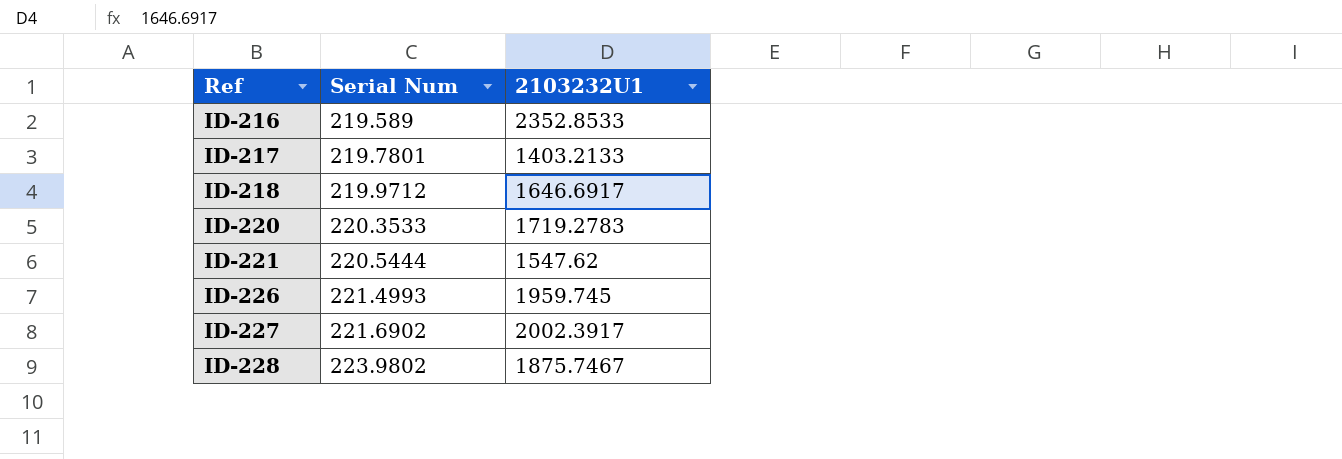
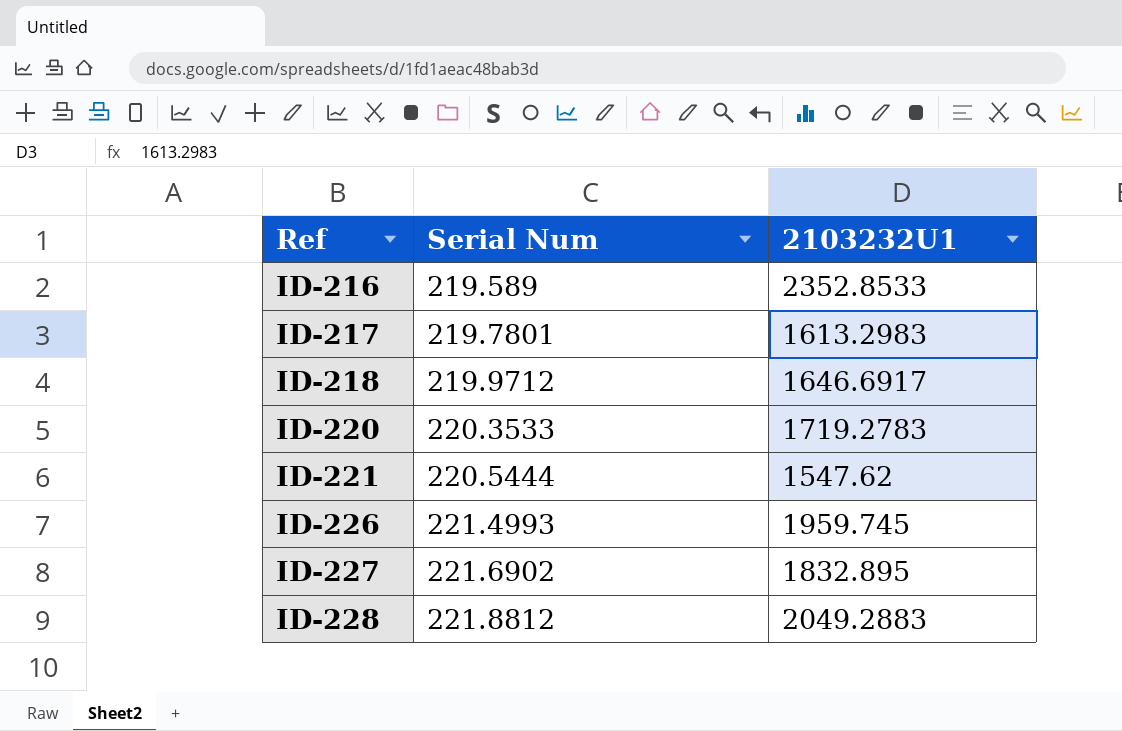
ID-217 | 2103232U1: 1403.2133 -> 1613.2983
ID-227 | 2103232U1: 2002.3917 -> 1832.895
ID-228 | Serial Num: 223.9802 -> 221.8812
ID-228 | 2103232U1: 1875.7467 -> 2049.2883

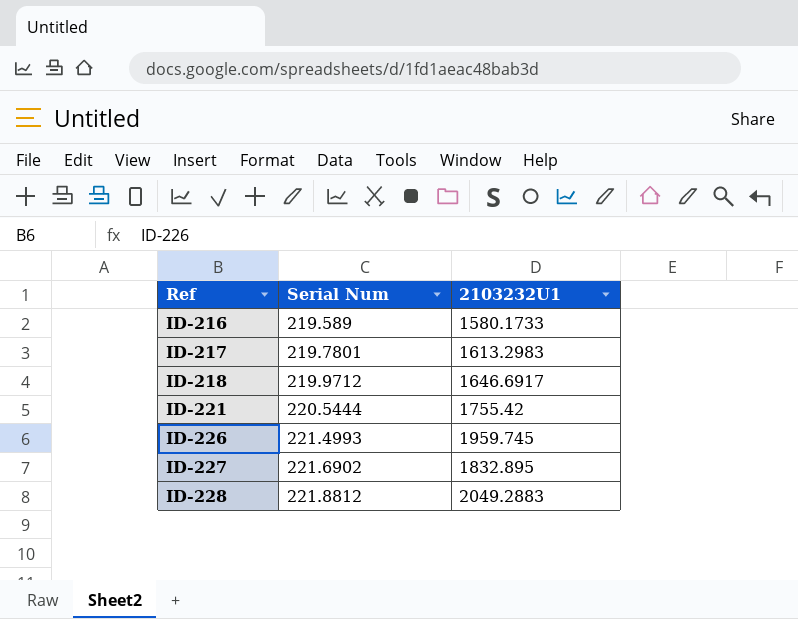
row ID-220: 220.3533 | 1719.2783 -> none
ID-216 | 2103232U1: 2352.8533 -> 1580.1733
ID-221 | 2103232U1: 1547.62 -> 1755.42

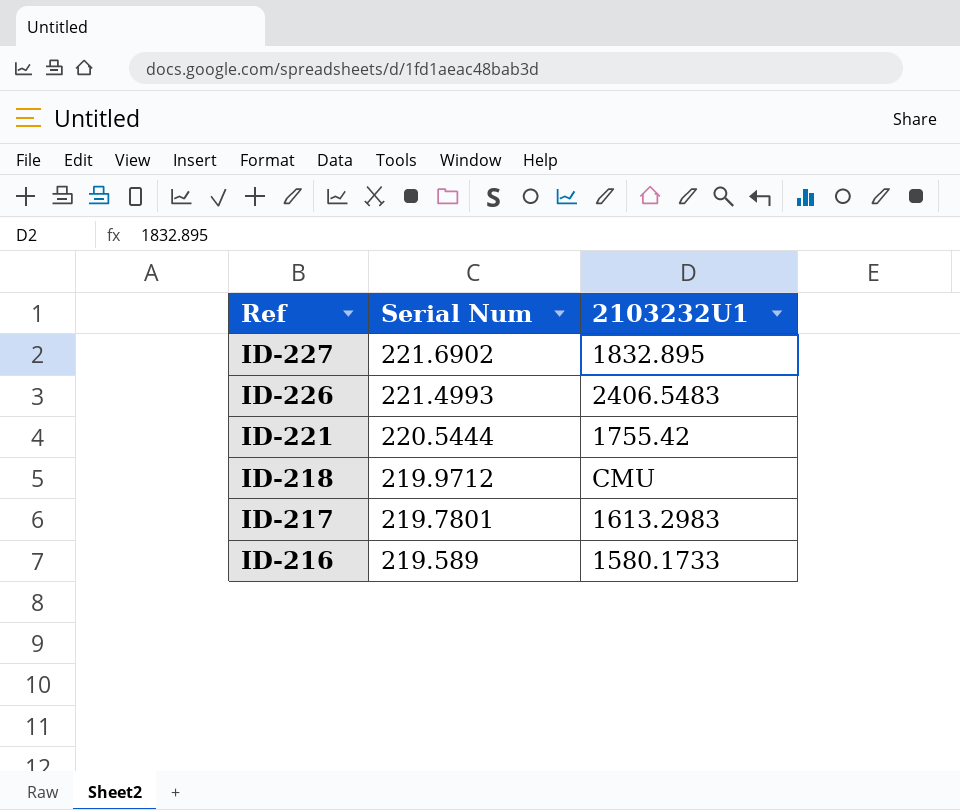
row order: Ref ascending -> Ref descending
row ID-228: 221.8812 | 2049.2883 -> none
ID-226 | 2103232U1: 1959.745 -> 2406.5483
ID-218 | 2103232U1: 1646.6917 -> CMU

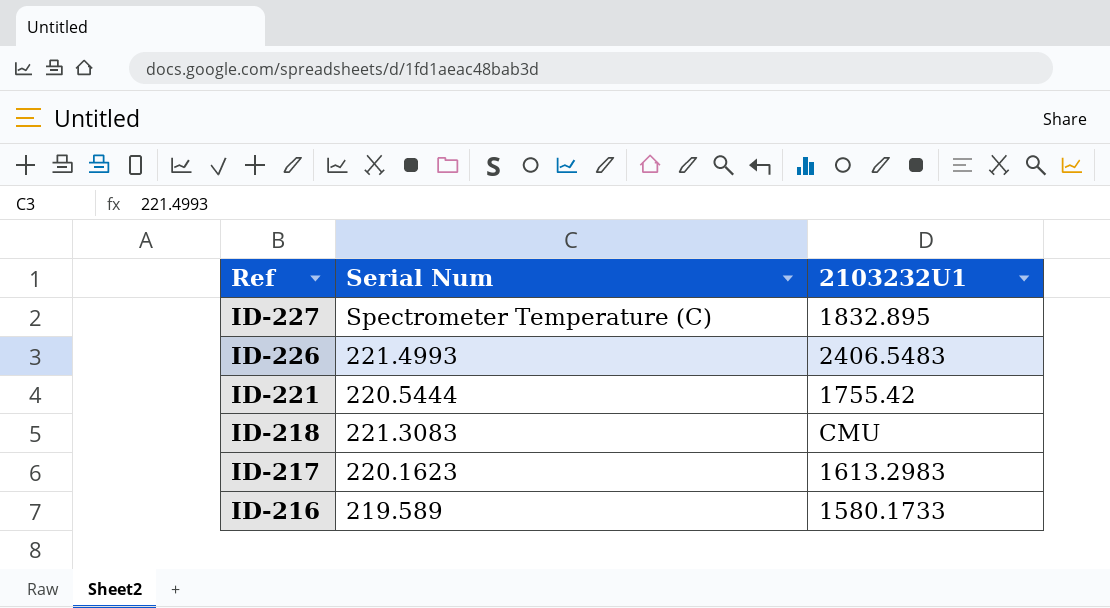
ID-227 | Serial Num: 221.6902 -> Spectrometer Temperature (C)
ID-218 | Serial Num: 219.9712 -> 221.3083
ID-217 | Serial Num: 219.7801 -> 220.1623

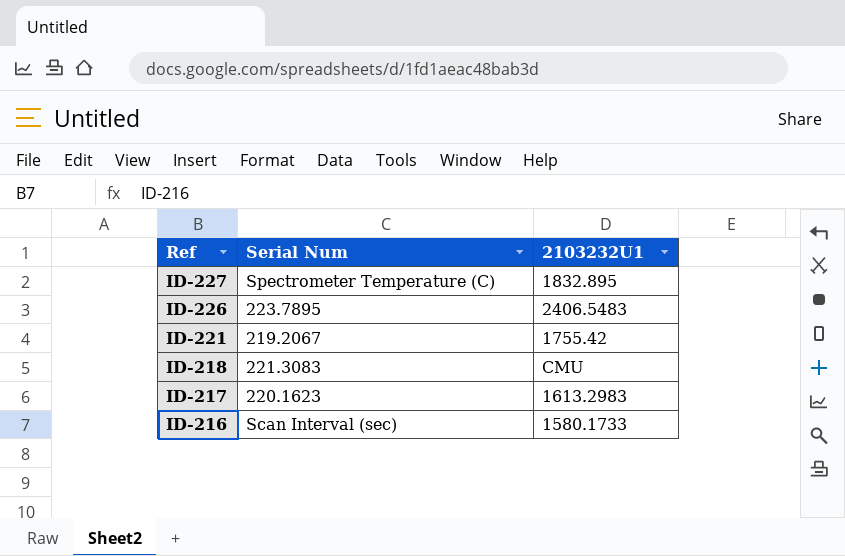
ID-226 | Serial Num: 221.4993 -> 223.7895
ID-221 | Serial Num: 220.5444 -> 219.2067
ID-216 | Serial Num: 219.589 -> Scan Interval (sec)

